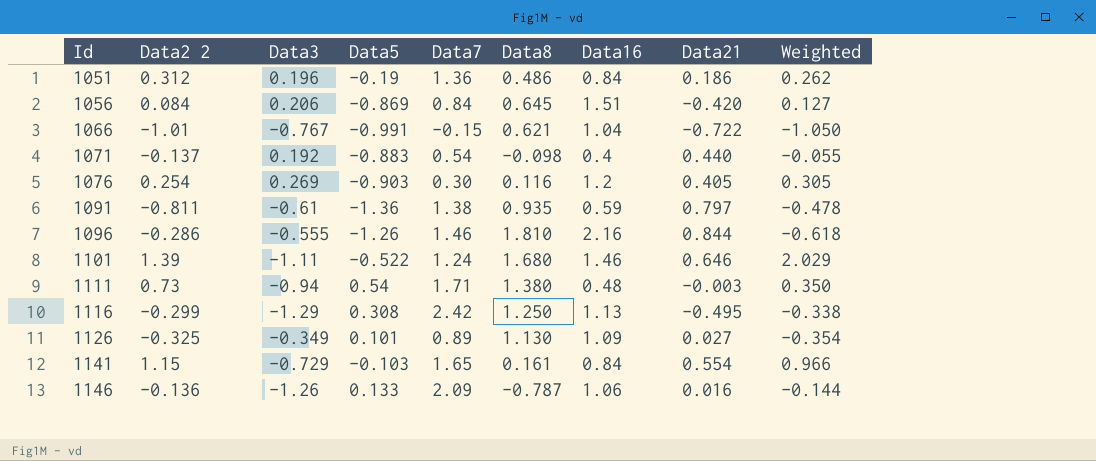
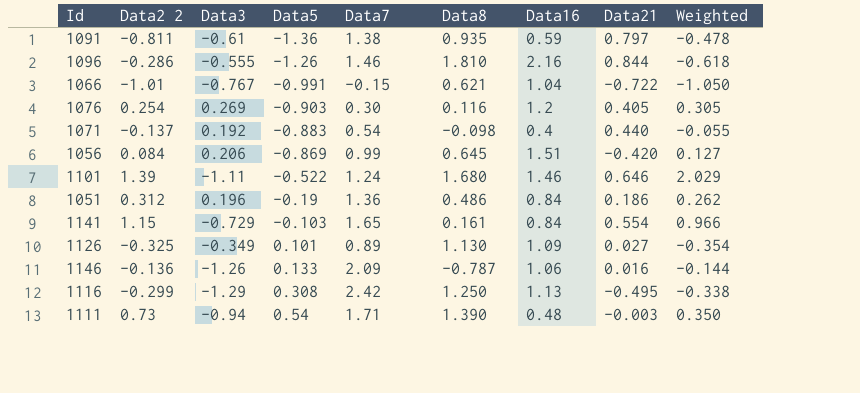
row order: Id ascending -> Data5 ascending
1056 | Data7: 0.84 -> 0.99
1111 | Data8: 1.380 -> 1.390

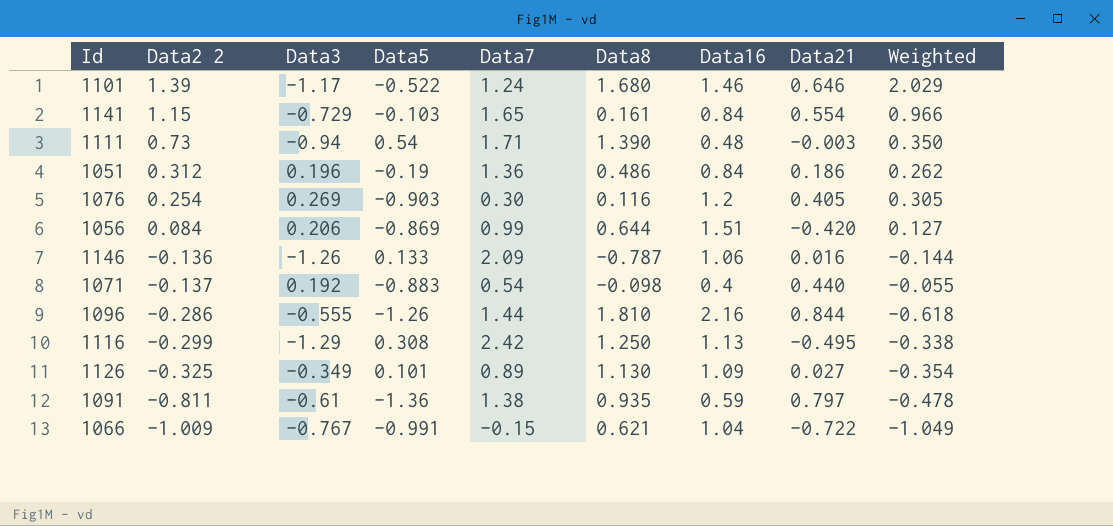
row order: Data5 ascending -> Data2 2 descending
1101 | Data3: -1.11 -> -1.17
1056 | Data8: 0.645 -> 0.644
1096 | Data7: 1.46 -> 1.44
1066 | Data2 2: -1.01 -> -1.009
1066 | Weighted: -1.050 -> -1.049

